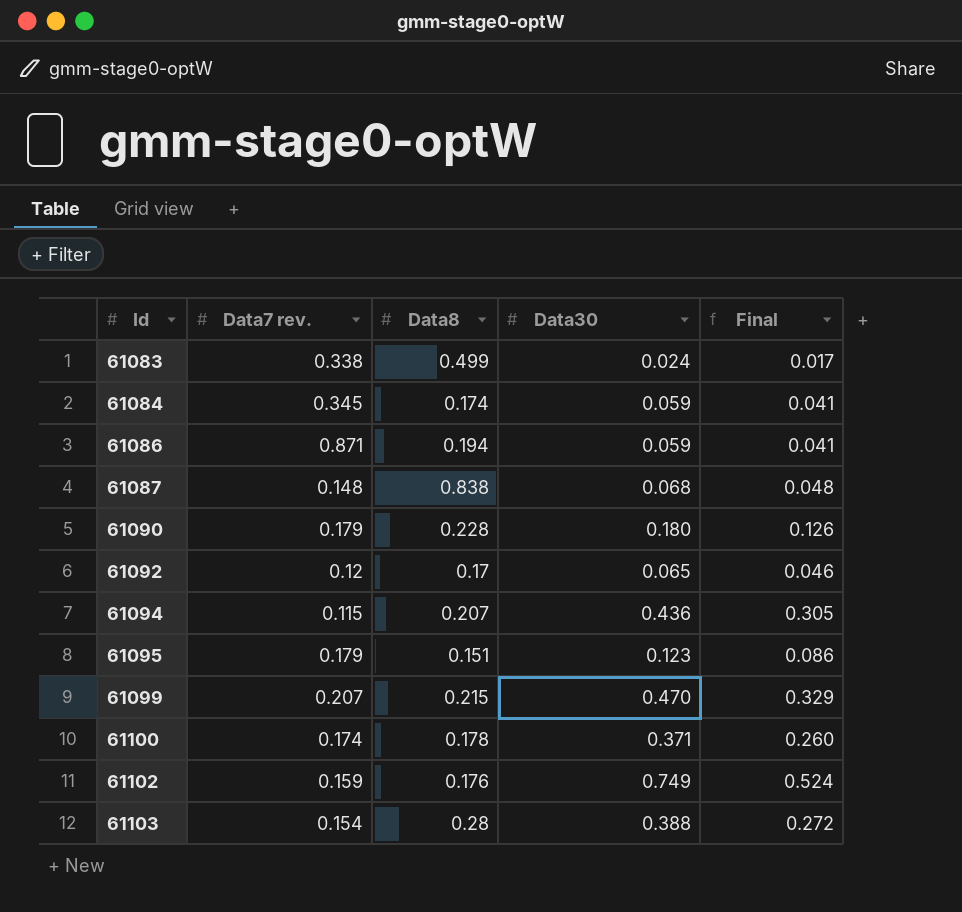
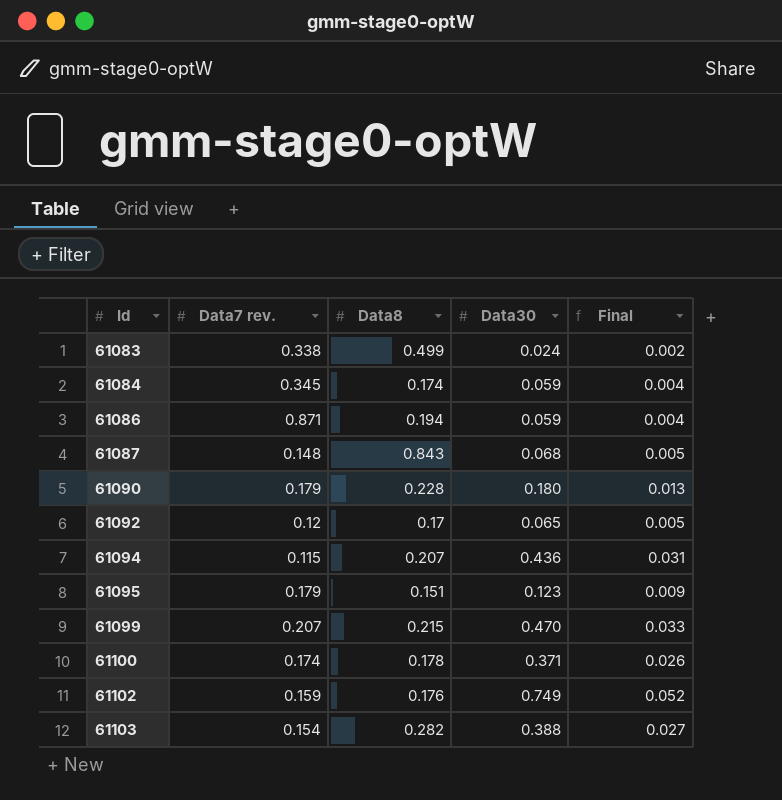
column Final | formula: [Data30] * 0.7 -> [Data30] * 0.07
61087 | Data8: 0.838 -> 0.843
61103 | Data8: 0.28 -> 0.282

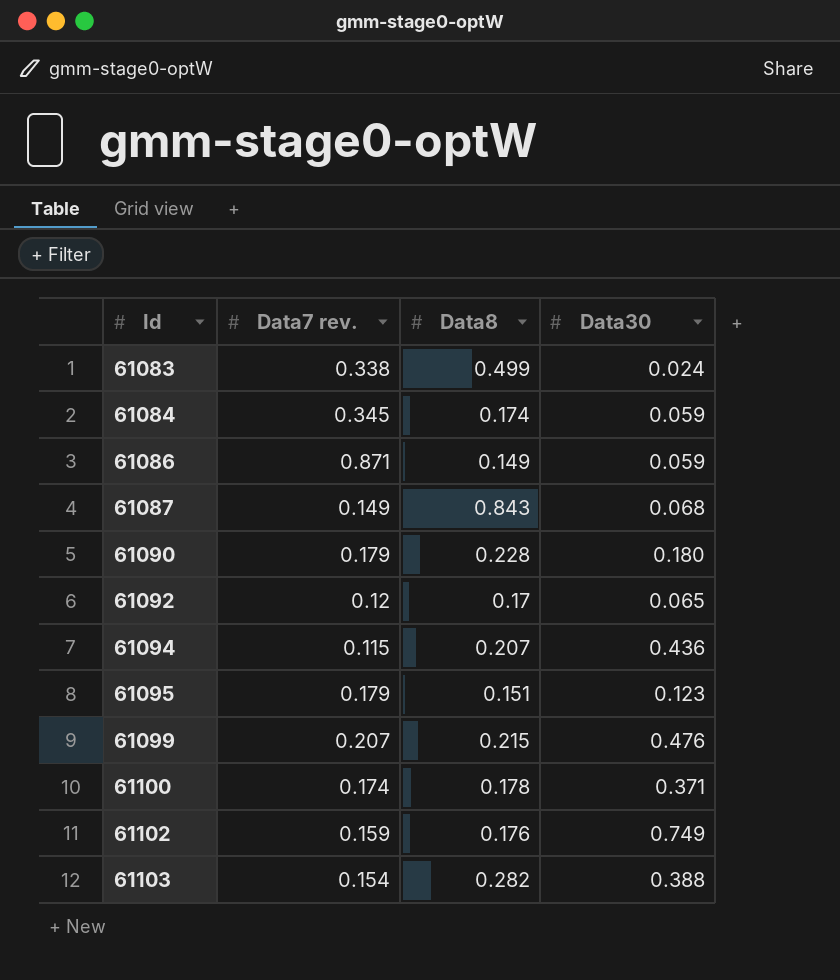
column Final | formula: [Data30] * 0.07 -> none
61086 | Data8: 0.194 -> 0.149
61087 | Data7 rev.: 0.148 -> 0.149
61099 | Data30: 0.470 -> 0.476

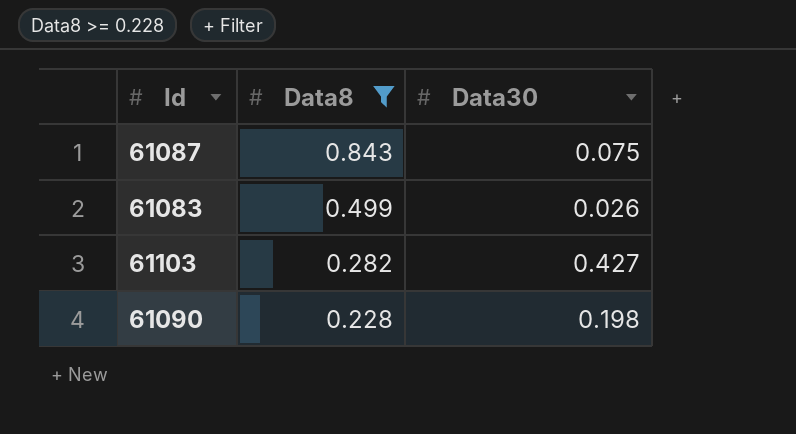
filter: none -> Data8 >= 0.228
row order: Id ascending -> Data8 descending
column Data7 rev. | position: 2 -> none
61087 | Data30: 0.068 -> 0.075
61083 | Data30: 0.024 -> 0.026
61103 | Data30: 0.388 -> 0.427
61090 | Data30: 0.180 -> 0.198

